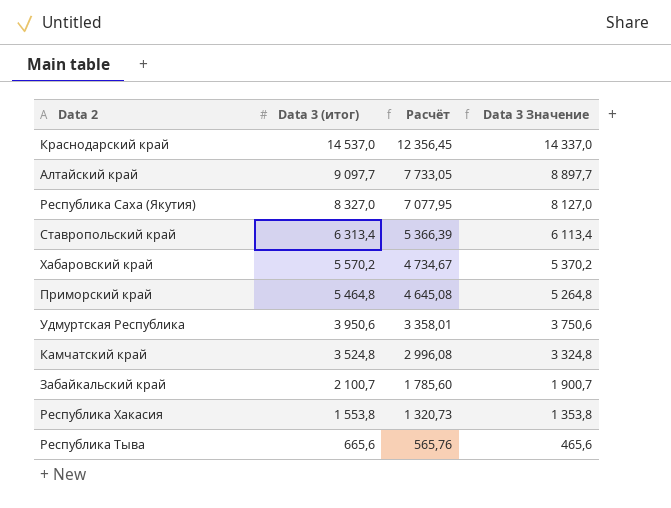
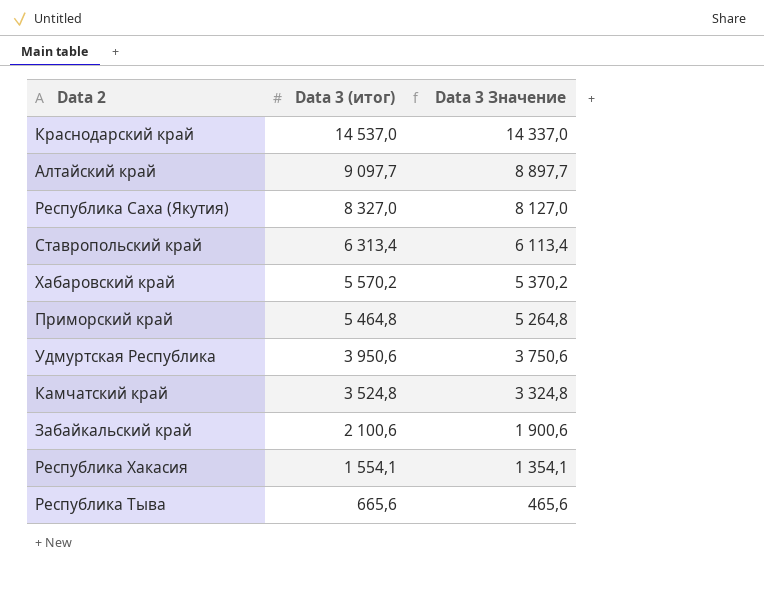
column Расчёт | formula: [Data 3 (итог)] * 0,85 -> none
Забайкальский край | Data 3 (итог): 2 100,7 -> 2 100,6
Забайкальский край | Data 3 Значение: 1 900,7 -> 1 900,6
Республика Хакасия | Data 3 (итог): 1 553,8 -> 1 554,1
Республика Хакасия | Data 3 Значение: 1 353,8 -> 1 354,1

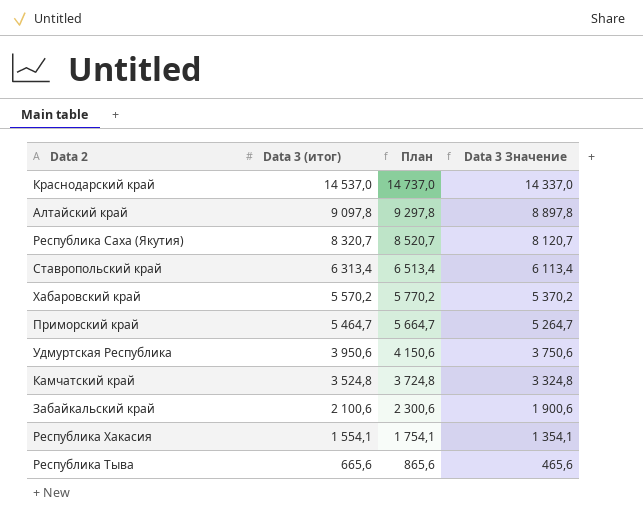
column План | formula: none -> [Data 3 (итог)] + 200
Алтайский край | Data 3 (итог): 9 097,7 -> 9 097,8
Алтайский край | Data 3 Значение: 8 897,7 -> 8 897,8
Республика Саха (Якутия) | Data 3 (итог): 8 327,0 -> 8 320,7
Республика Саха (Якутия) | Data 3 Значение: 8 127,0 -> 8 120,7
Приморский край | Data 3 (итог): 5 464,8 -> 5 464,7
Приморский край | Data 3 Значение: 5 264,8 -> 5 264,7

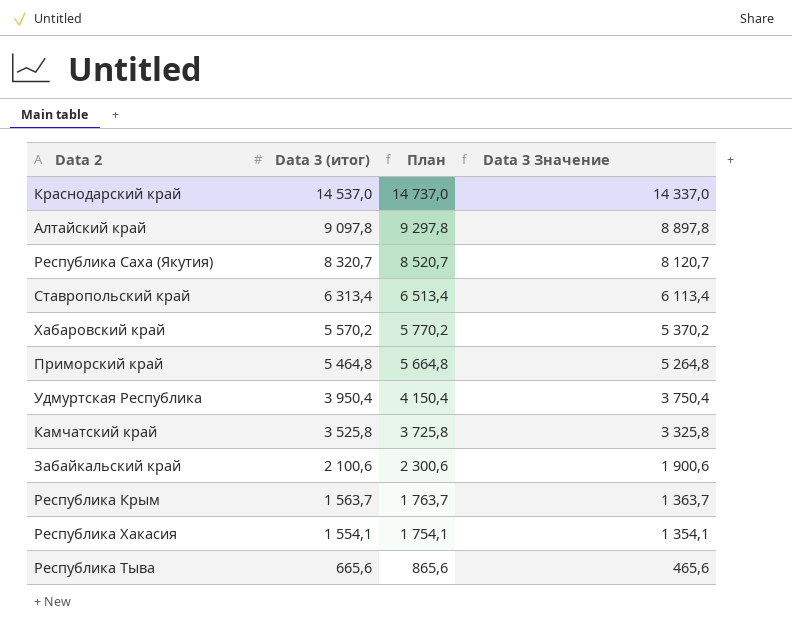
Приморский край | Data 3 (итог): 5 464,7 -> 5 464,8
Приморский край | План: 5 664,7 -> 5 664,8
Приморский край | Data 3 Значение: 5 264,7 -> 5 264,8
Удмуртская Республика | Data 3 (итог): 3 950,6 -> 3 950,4
Удмуртская Республика | План: 4 150,6 -> 4 150,4
Удмуртская Республика | Data 3 Значение: 3 750,6 -> 3 750,4
Камчатский край | Data 3 (итог): 3 524,8 -> 3 525,8
Камчатский край | План: 3 724,8 -> 3 725,8
Камчатский край | Data 3 Значение: 3 324,8 -> 3 325,8
row Республика Крым: none -> 1 563,7 | 1 763,7 | 1 363,7

